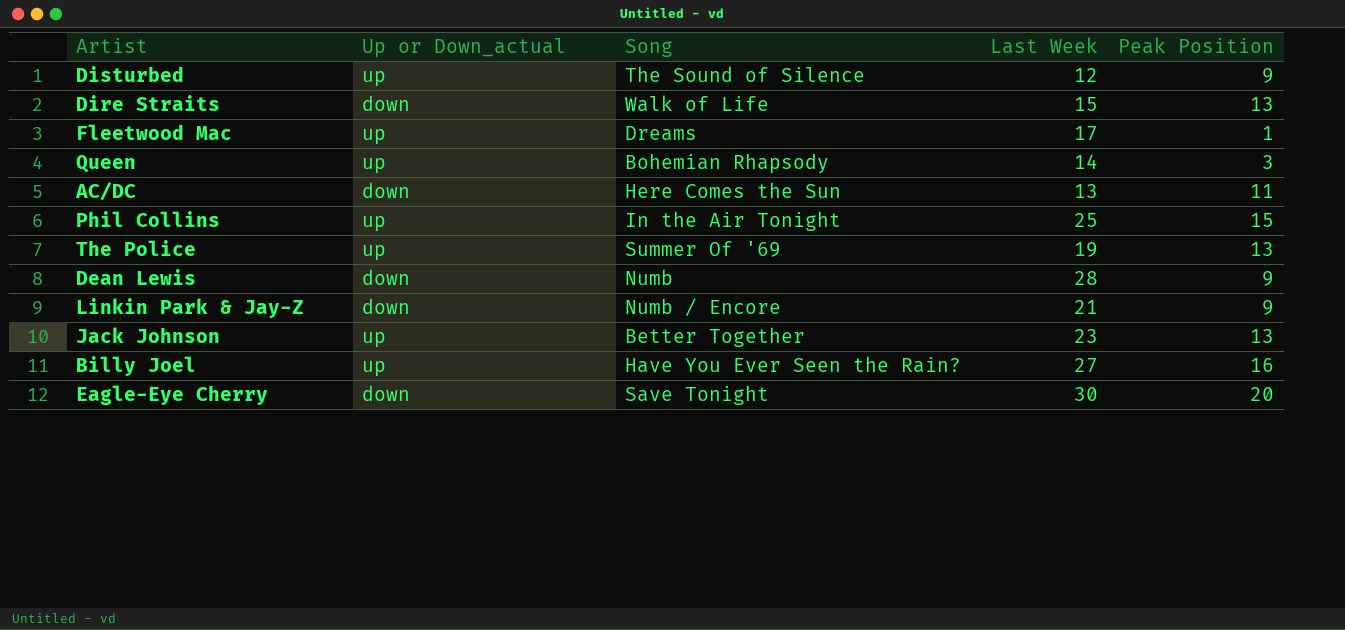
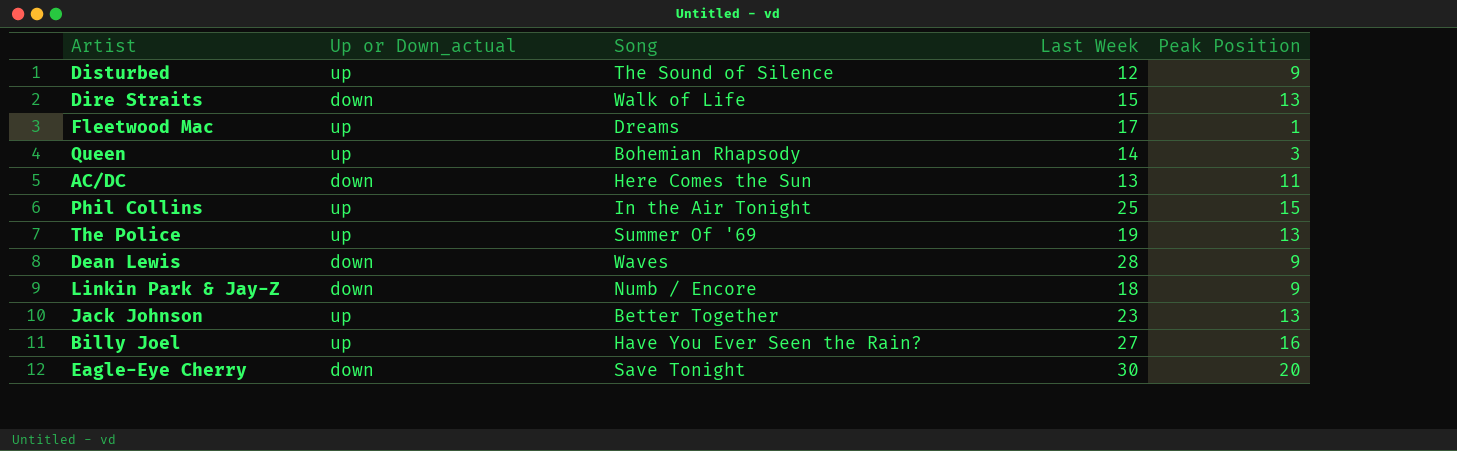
Dean Lewis | Song: Numb -> Waves
Linkin Park & Jay-Z | Last Week: 21 -> 18

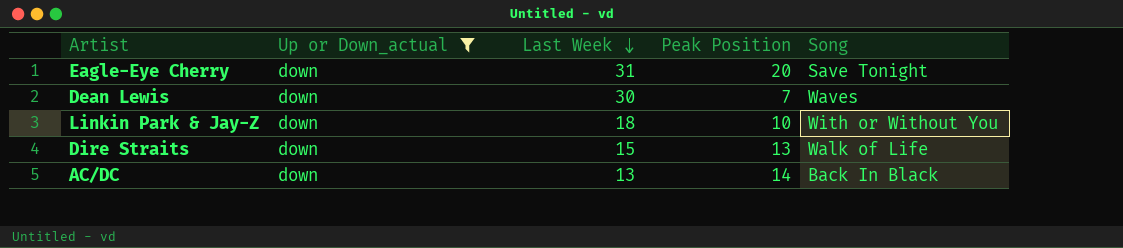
filter: none -> Up or Down_actual = down
row order: none -> Last Week descending
column Song | position: 3 -> 5
Eagle-Eye Cherry | Last Week: 30 -> 31
Dean Lewis | Last Week: 28 -> 30
Dean Lewis | Peak Position: 9 -> 7
Linkin Park & Jay-Z | Peak Position: 9 -> 10
Linkin Park & Jay-Z | Song: Numb / Encore -> With or Without You
AC/DC | Peak Position: 11 -> 14
AC/DC | Song: Here Comes the Sun -> Back In Black

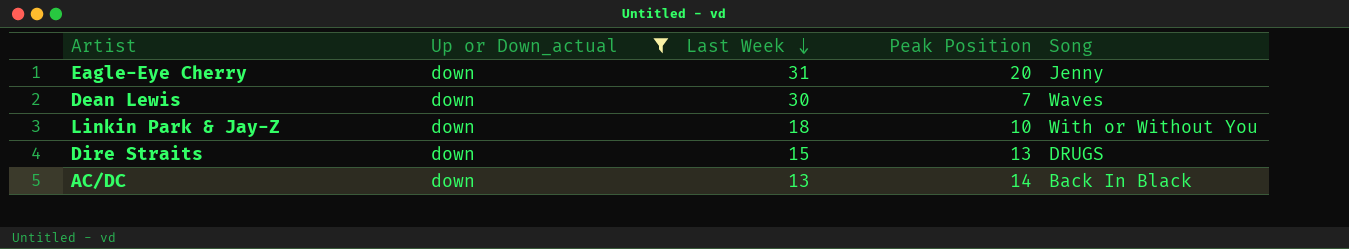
Eagle-Eye Cherry | Song: Save Tonight -> Jenny
Dire Straits | Song: Walk of Life -> DRUGS

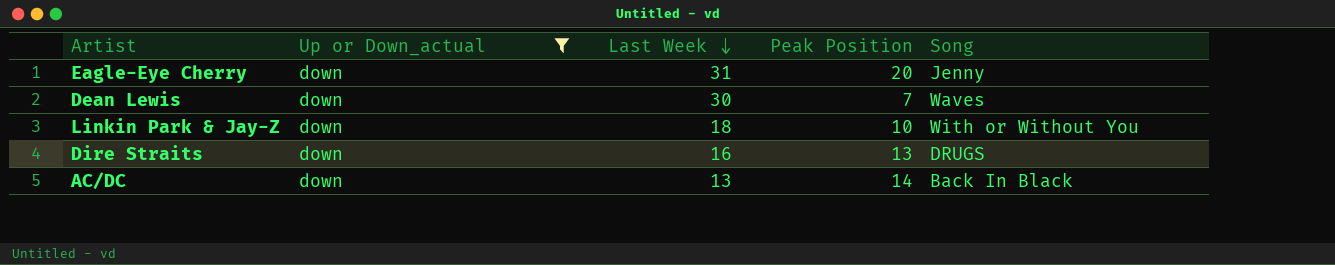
Dire Straits | Last Week: 15 -> 16

